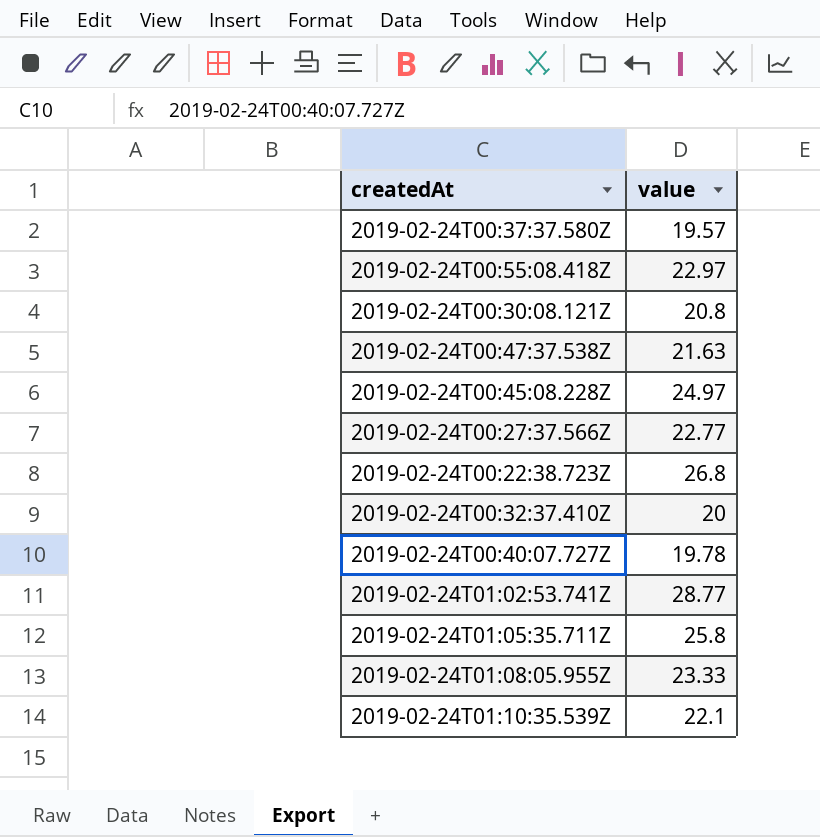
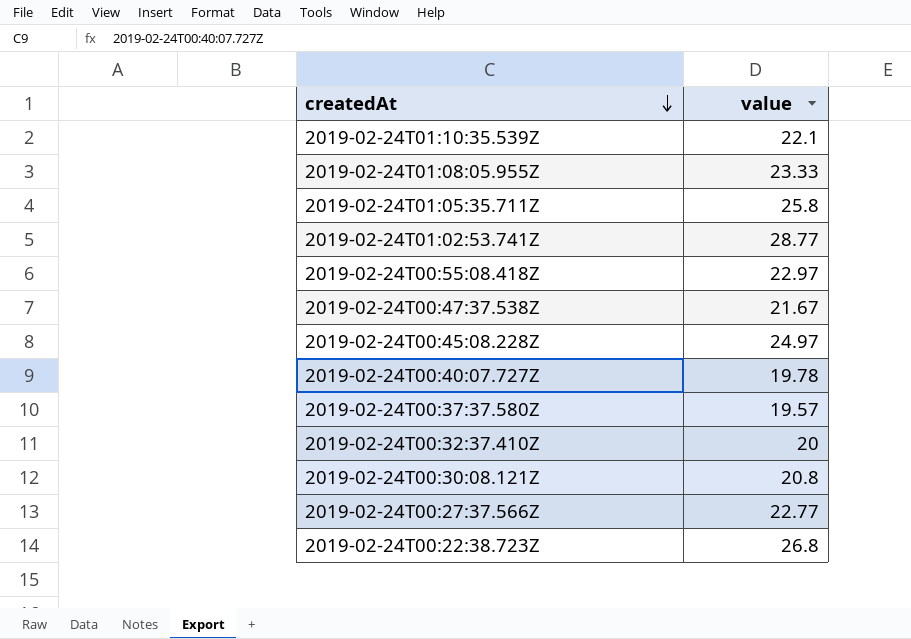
row order: none -> createdAt descending
2019-02-24T00:47:37.538Z | value: 21.63 -> 21.67

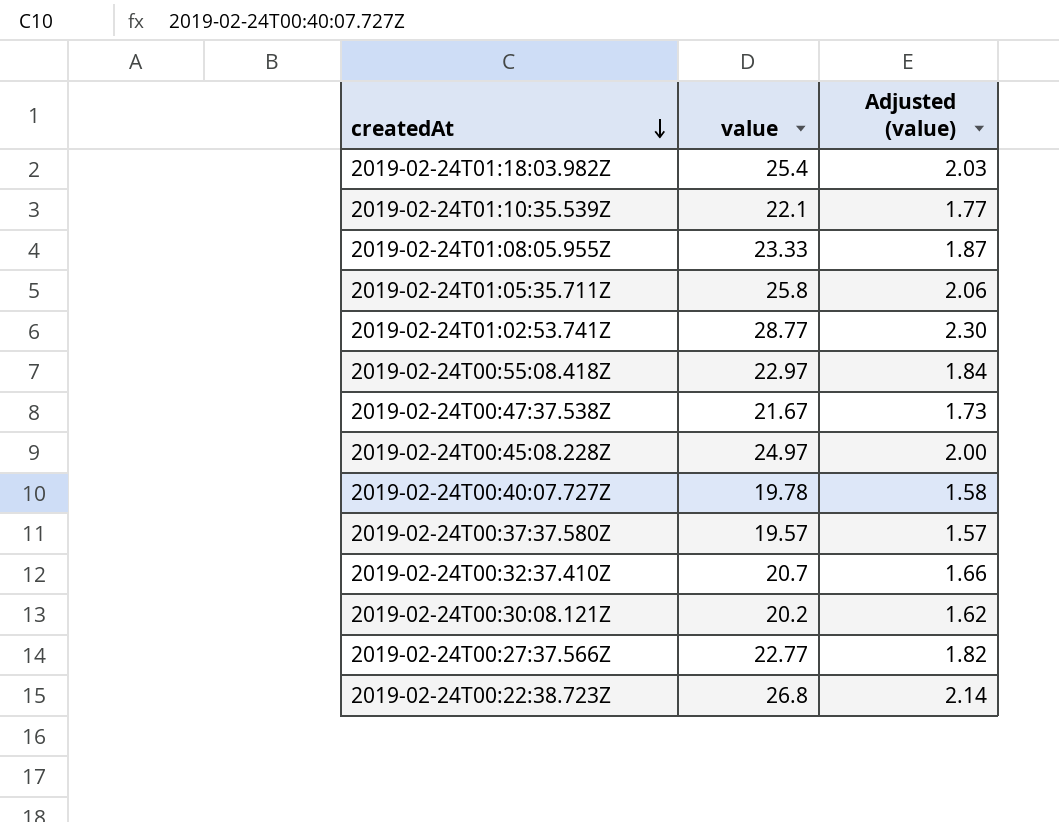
column Adjusted (value) | formula: none -> [value] * 0.08
row 2019-02-24T01:18:03.982Z: none -> 25.4 | 2.03
2019-02-24T00:32:37.410Z | value: 20 -> 20.7
2019-02-24T00:30:08.121Z | value: 20.8 -> 20.2

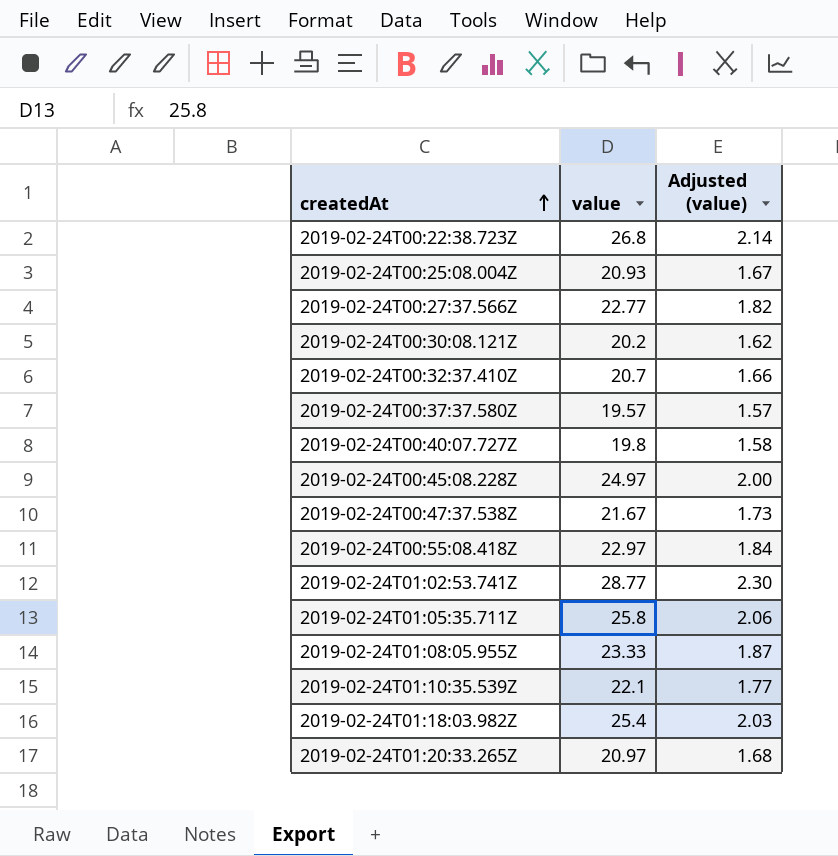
row order: createdAt descending -> createdAt ascending
row 2019-02-24T00:25:08.004Z: none -> 20.93 | 1.67
2019-02-24T00:40:07.727Z | value: 19.78 -> 19.8
row 2019-02-24T01:20:33.265Z: none -> 20.97 | 1.68

